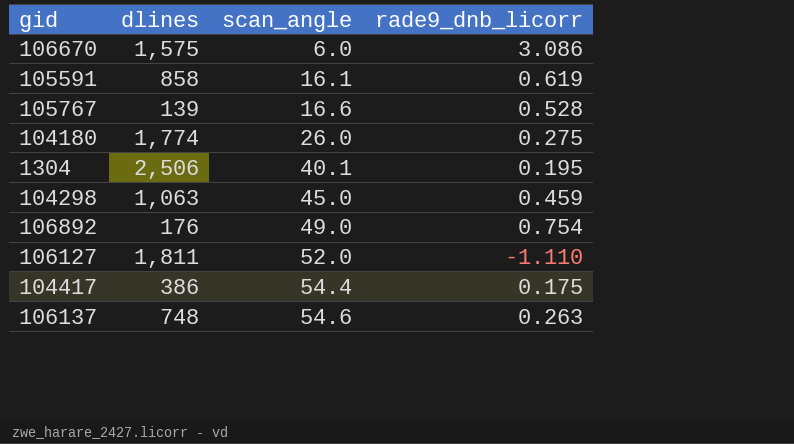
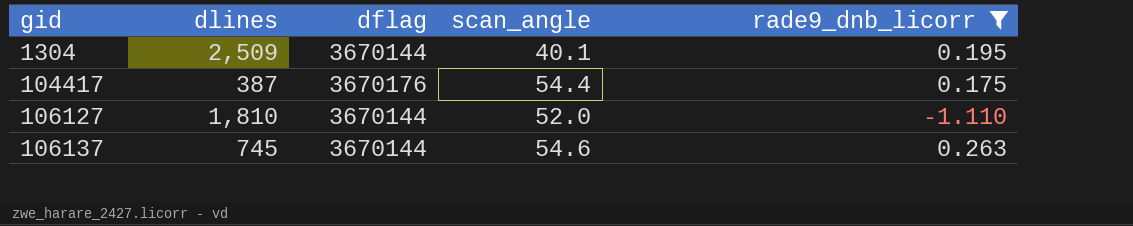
filter: none -> rade9_dnb_licorr <= 0.263
row order: scan_angle ascending -> gid ascending
column dflag | position: none -> 3
1304 | dlines: 2,506 -> 2,509
104417 | dlines: 386 -> 387
106127 | dlines: 1,811 -> 1,810
106137 | dlines: 748 -> 745

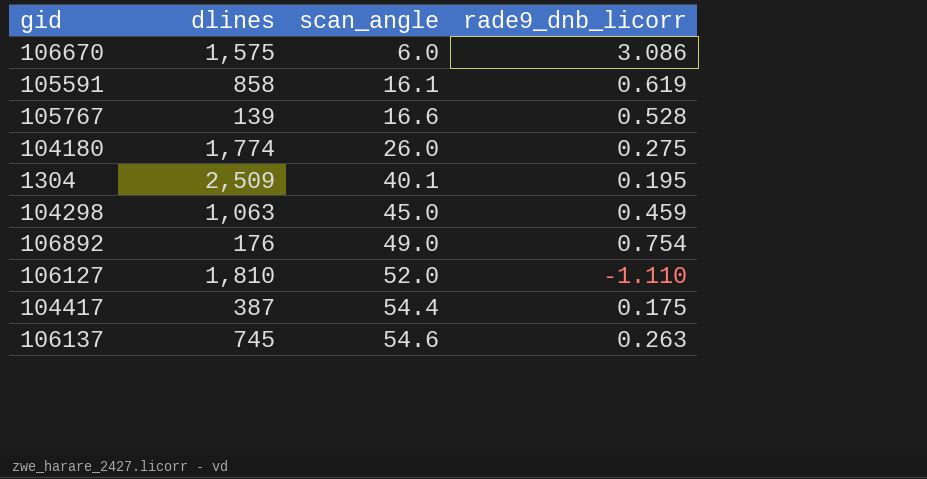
filter: rade9_dnb_licorr <= 0.263 -> none
row order: gid ascending -> scan_angle ascending
column dflag | position: 3 -> none

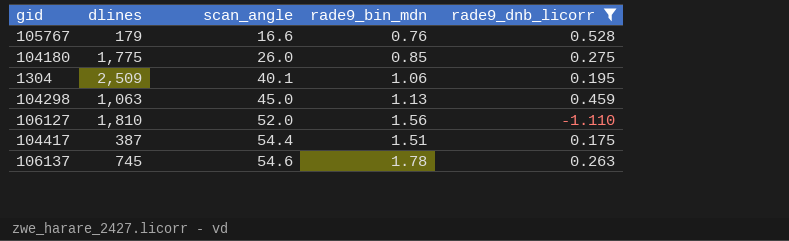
filter: none -> rade9_dnb_licorr <= 0.528
column rade9_bin_mdn | position: none -> 4
105767 | dlines: 139 -> 179
104180 | dlines: 1,774 -> 1,775

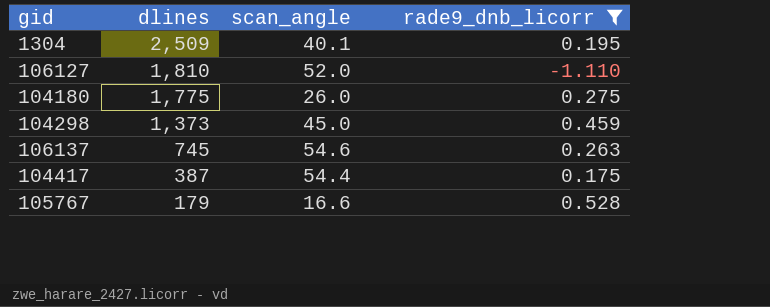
row order: scan_angle ascending -> dlines descending
column rade9_bin_mdn | position: 4 -> none
104298 | dlines: 1,063 -> 1,373

